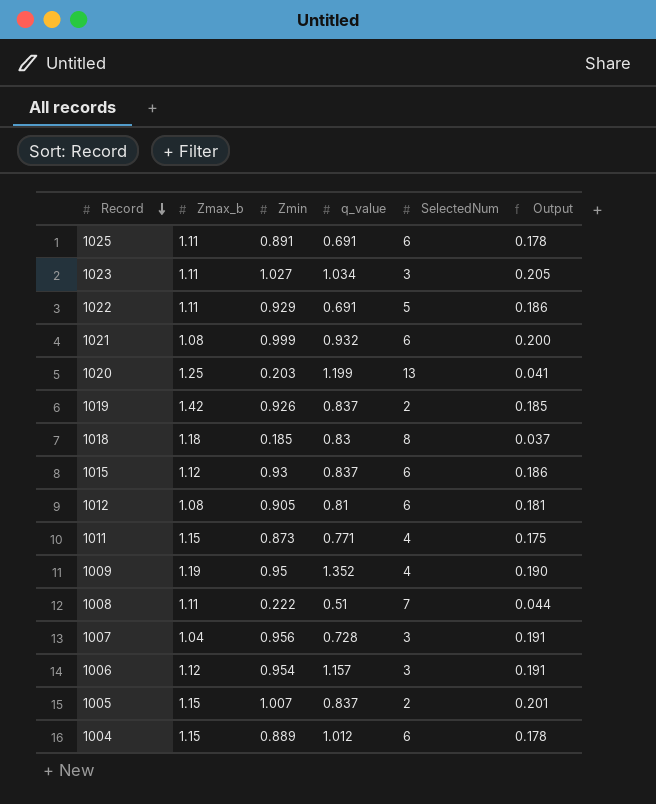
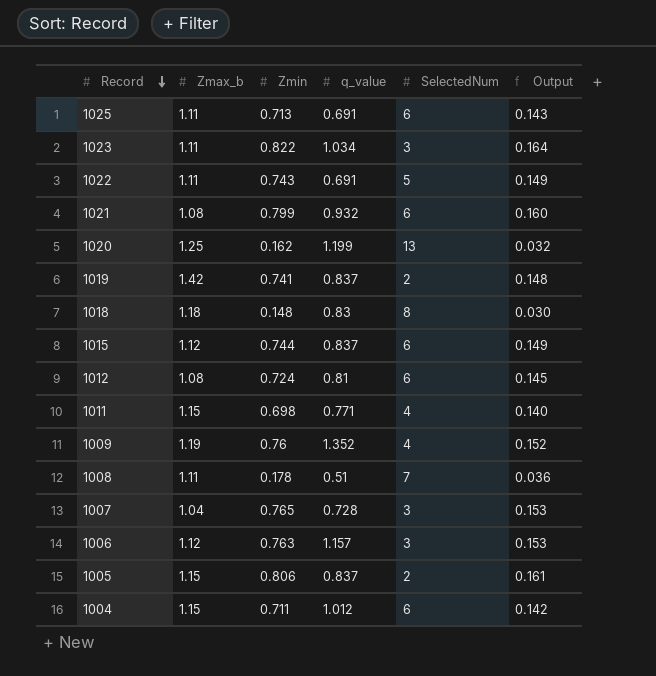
1025 | Zmin: 0.891 -> 0.713
1025 | Output: 0.178 -> 0.143
1023 | Zmin: 1.027 -> 0.822
1023 | Output: 0.205 -> 0.164
1022 | Zmin: 0.929 -> 0.743
1022 | Output: 0.186 -> 0.149
1021 | Zmin: 0.999 -> 0.799
1021 | Output: 0.200 -> 0.160
1020 | Zmin: 0.203 -> 0.162
1020 | Output: 0.041 -> 0.032
1019 | Zmin: 0.926 -> 0.741
1019 | Output: 0.185 -> 0.148
1018 | Zmin: 0.185 -> 0.148
1018 | Output: 0.037 -> 0.030
1015 | Zmin: 0.93 -> 0.744
1015 | Output: 0.186 -> 0.149
1012 | Zmin: 0.905 -> 0.724
1012 | Output: 0.181 -> 0.145
1011 | Zmin: 0.873 -> 0.698
1011 | Output: 0.175 -> 0.140
1009 | Zmin: 0.95 -> 0.76
1009 | Output: 0.190 -> 0.152
1008 | Zmin: 0.222 -> 0.178
1008 | Output: 0.044 -> 0.036
1007 | Zmin: 0.956 -> 0.765
1007 | Output: 0.191 -> 0.153
1006 | Zmin: 0.954 -> 0.763
1006 | Output: 0.191 -> 0.153
1005 | Zmin: 1.007 -> 0.806
1005 | Output: 0.201 -> 0.161
1004 | Zmin: 0.889 -> 0.711
1004 | Output: 0.178 -> 0.142

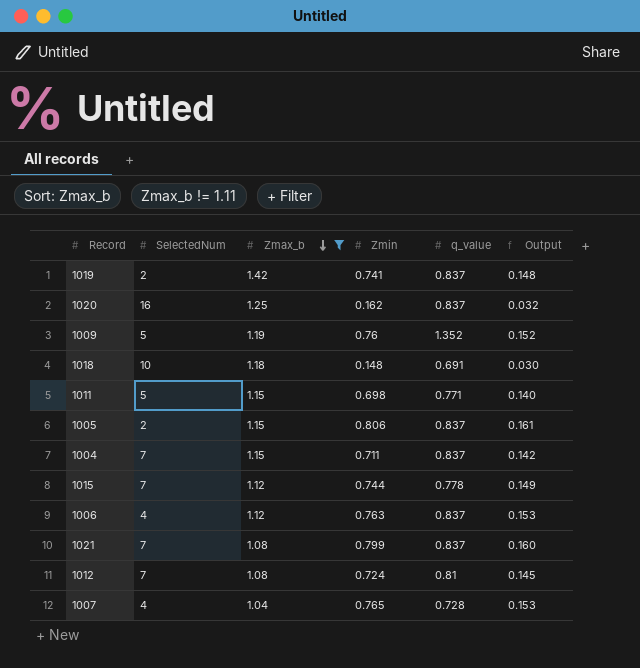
filter: none -> Zmax_b != 1.11
row order: Record descending -> Zmax_b descending
column SelectedNum | position: 5 -> 2
1020 | SelectedNum: 13 -> 16
1020 | q_value: 1.199 -> 0.837
1009 | SelectedNum: 4 -> 5
1018 | SelectedNum: 8 -> 10
1018 | q_value: 0.83 -> 0.691
1011 | SelectedNum: 4 -> 5
1004 | SelectedNum: 6 -> 7
1004 | q_value: 1.012 -> 0.837
1015 | SelectedNum: 6 -> 7
1015 | q_value: 0.837 -> 0.778
1006 | SelectedNum: 3 -> 4
1006 | q_value: 1.157 -> 0.837
1021 | SelectedNum: 6 -> 7
1021 | q_value: 0.932 -> 0.837
1012 | SelectedNum: 6 -> 7
1007 | SelectedNum: 3 -> 4

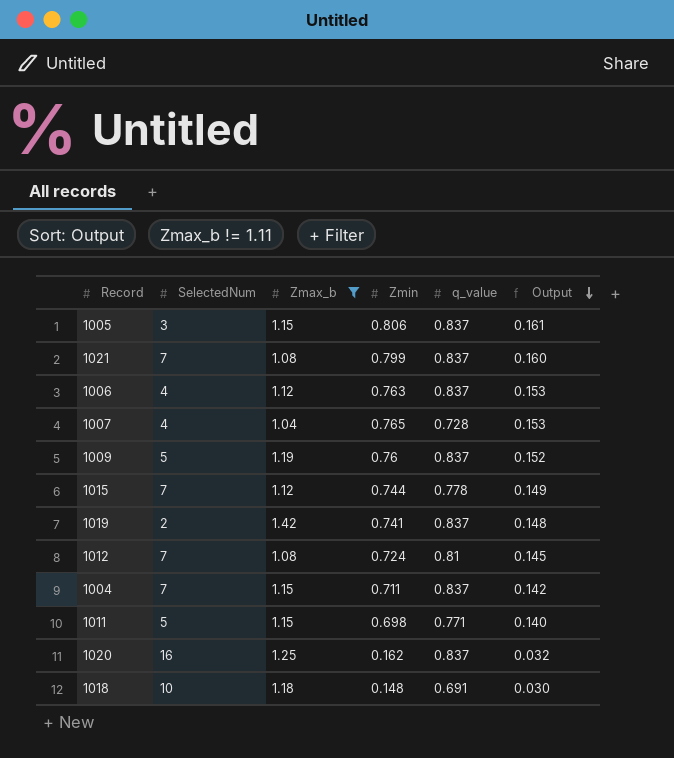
row order: Zmax_b descending -> Output descending
1005 | SelectedNum: 2 -> 3
1009 | q_value: 1.352 -> 0.837

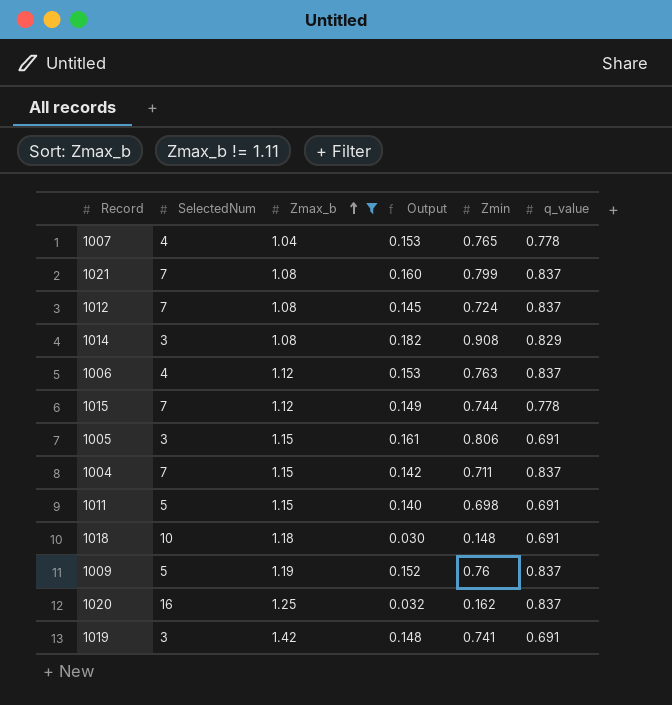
row order: Output descending -> Zmax_b ascending
column Output | position: 6 -> 4
1007 | q_value: 0.728 -> 0.778
1012 | q_value: 0.81 -> 0.837
row 1014: none -> 3 | 1.08 | 0.182 | 0.908 | 0.829
1005 | q_value: 0.837 -> 0.691
1011 | q_value: 0.771 -> 0.691
1019 | SelectedNum: 2 -> 3
1019 | q_value: 0.837 -> 0.691

